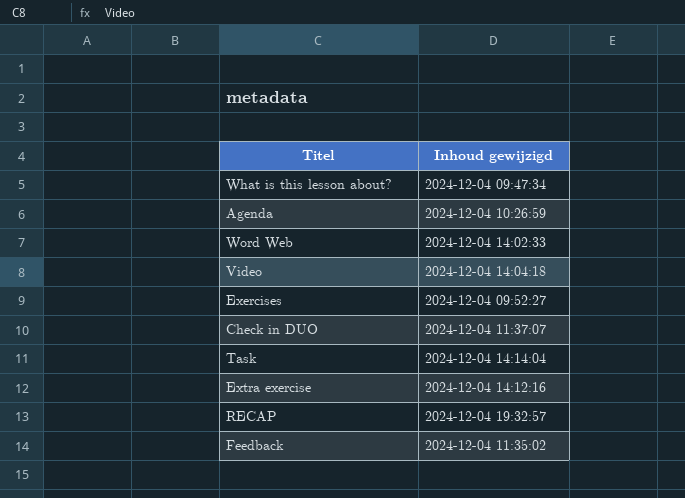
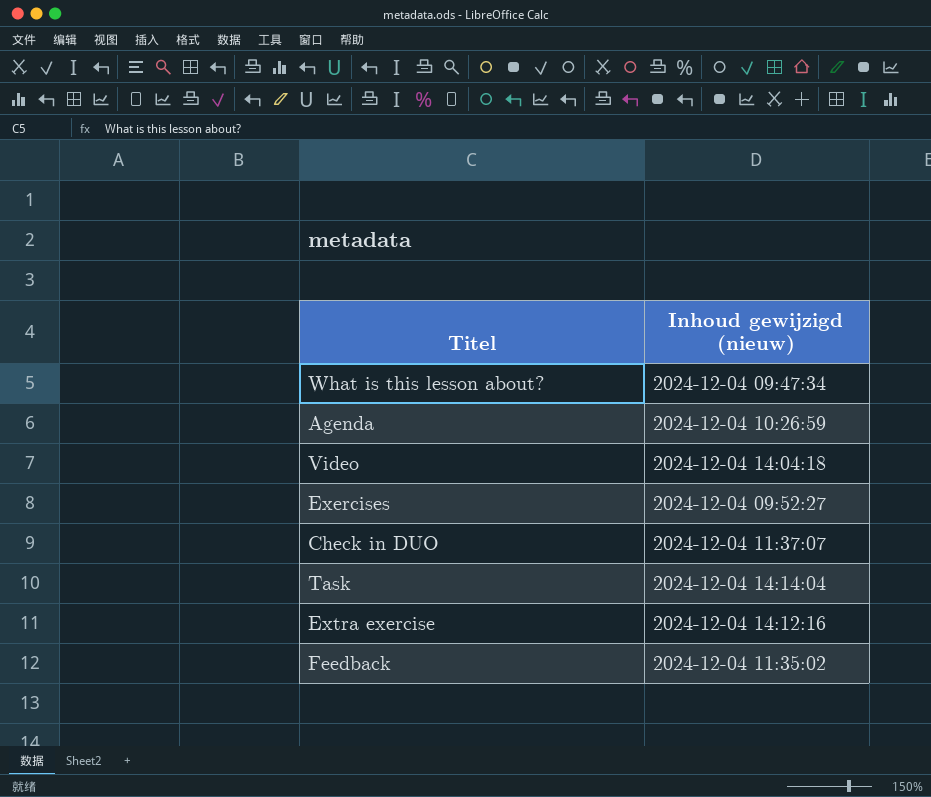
column name: Inhoud gewijzigd -> Inhoud gewijzigd (nieuw)
row Word Web: 2024-12-04 14:02:33 -> none
row RECAP: 2024-12-04 19:32:57 -> none

